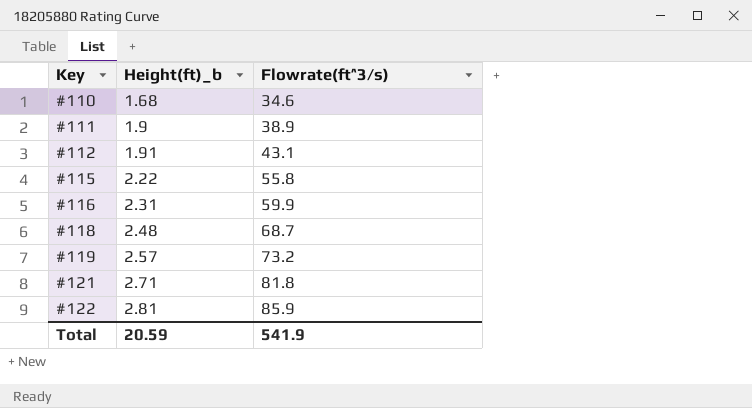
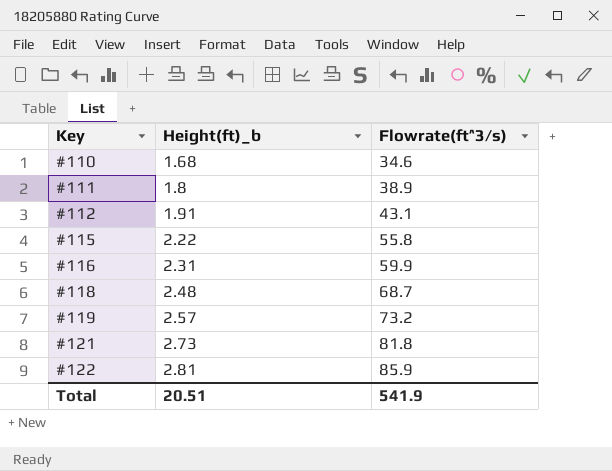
#111 | Height(ft)_b: 1.9 -> 1.8
#121 | Height(ft)_b: 2.71 -> 2.73
Total | Height(ft)_b: 20.59 -> 20.51

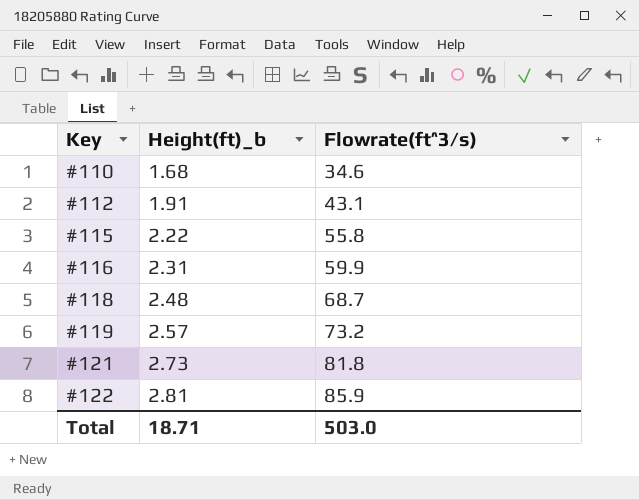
row #111: 1.8 | 38.9 -> none
Total | Height(ft)_b: 20.51 -> 18.71
Total | Flowrate(ft^3/s): 541.9 -> 503.0

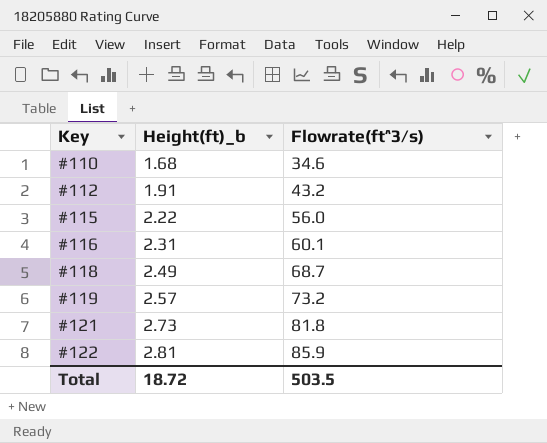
#112 | Flowrate(ft^3/s): 43.1 -> 43.2
#115 | Flowrate(ft^3/s): 55.8 -> 56.0
#116 | Flowrate(ft^3/s): 59.9 -> 60.1
#118 | Height(ft)_b: 2.48 -> 2.49
Total | Height(ft)_b: 18.71 -> 18.72
Total | Flowrate(ft^3/s): 503.0 -> 503.5

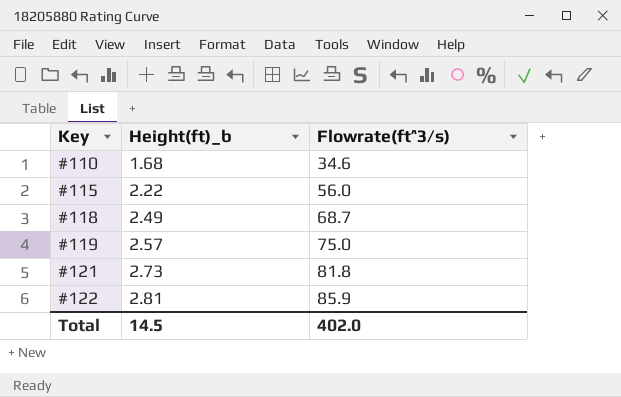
row #112: 1.91 | 43.2 -> none
row #116: 2.31 | 60.1 -> none
#119 | Flowrate(ft^3/s): 73.2 -> 75.0
Total | Height(ft)_b: 18.72 -> 14.5
Total | Flowrate(ft^3/s): 503.5 -> 402.0

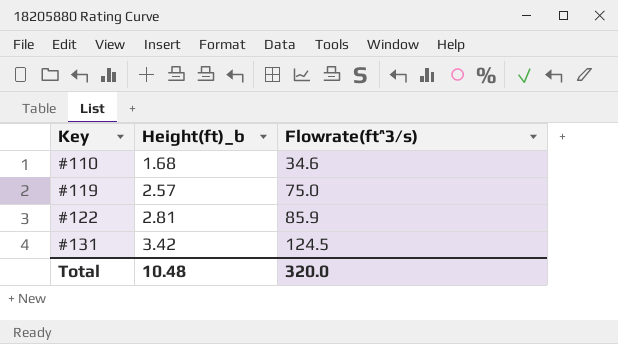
row #115: 2.22 | 56.0 -> none
row #118: 2.49 | 68.7 -> none
row #121: 2.73 | 81.8 -> none
row #131: none -> 3.42 | 124.5
Total | Height(ft)_b: 14.5 -> 10.48
Total | Flowrate(ft^3/s): 402.0 -> 320.0

